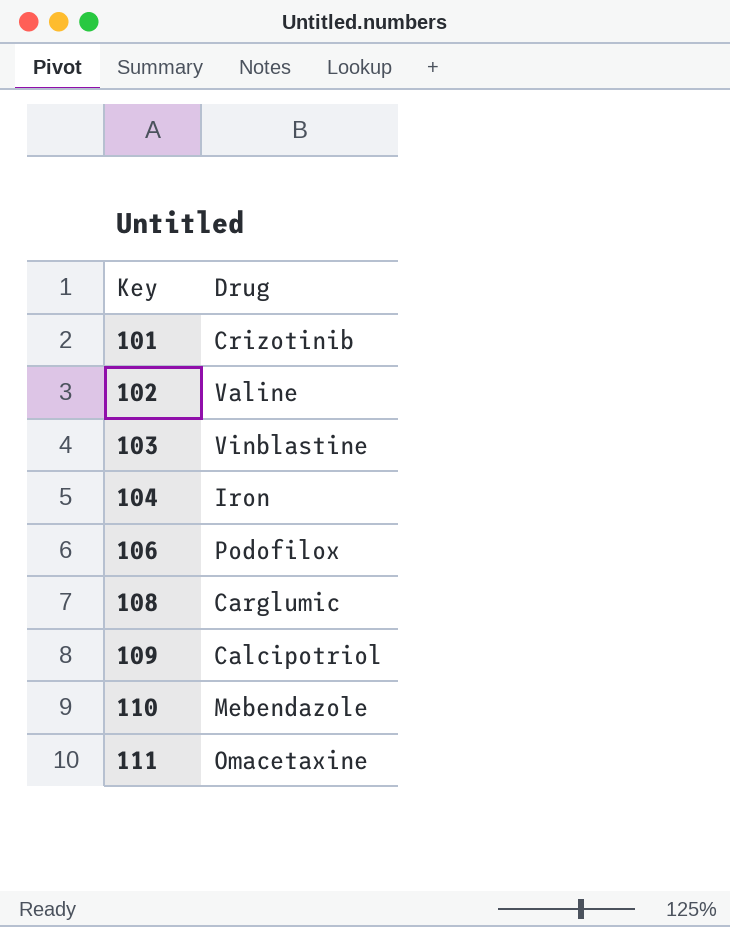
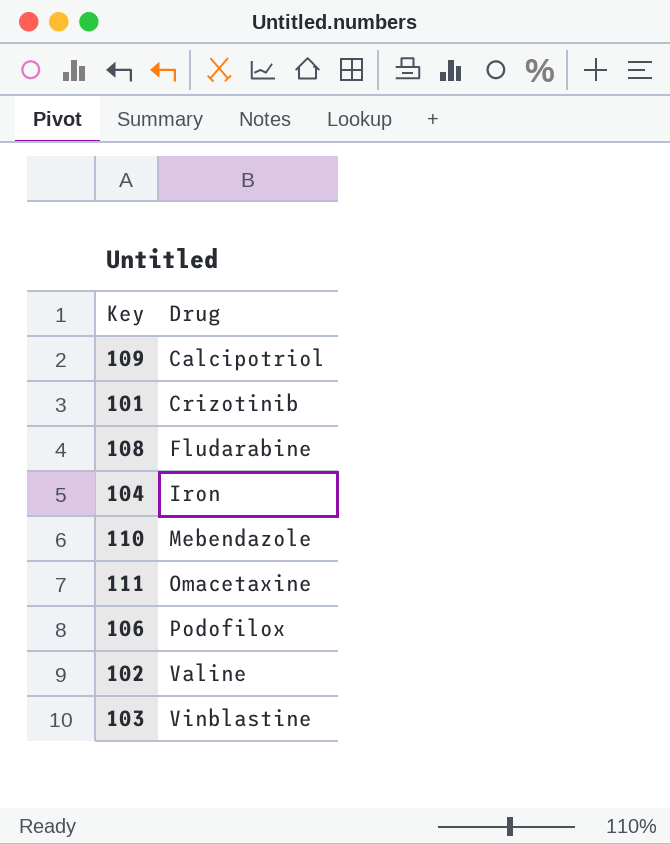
row order: Key ascending -> Drug ascending
108 | Drug: Carglumic -> Fludarabine

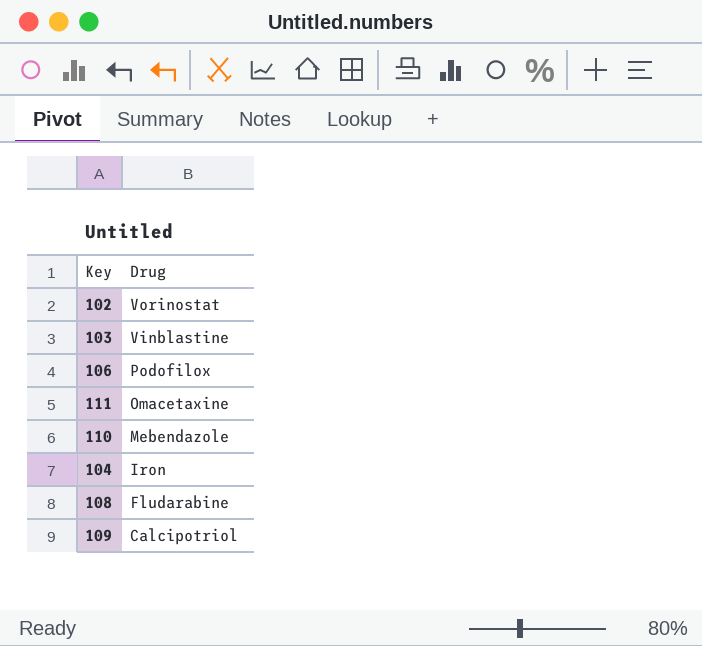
row order: Drug ascending -> Drug descending
row 101: Crizotinib -> none
102 | Drug: Valine -> Vorinostat

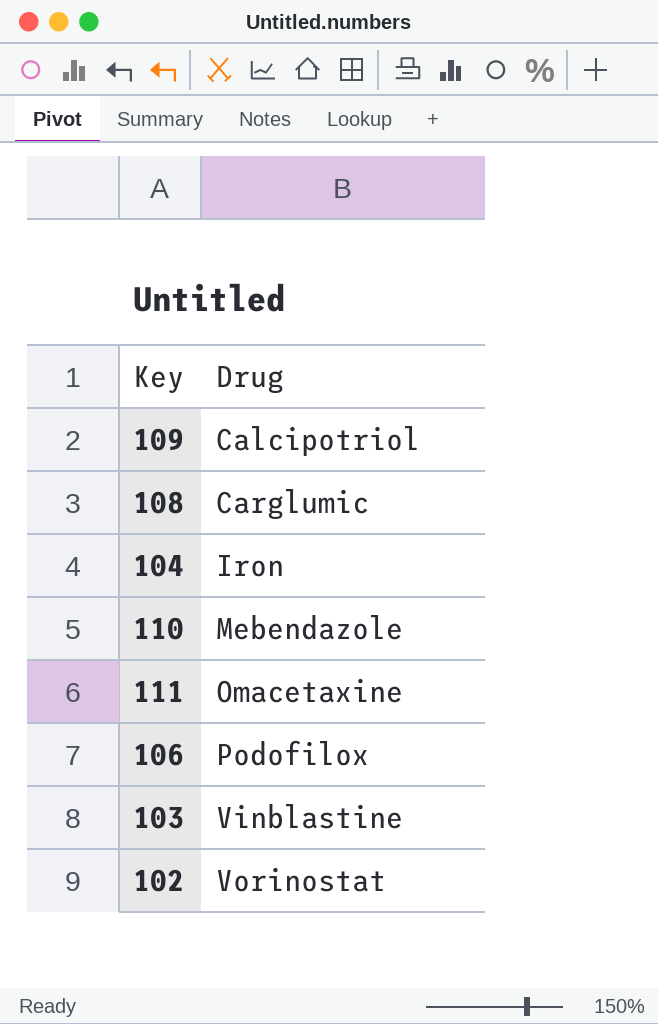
row order: Drug descending -> Drug ascending
108 | Drug: Fludarabine -> Carglumic

